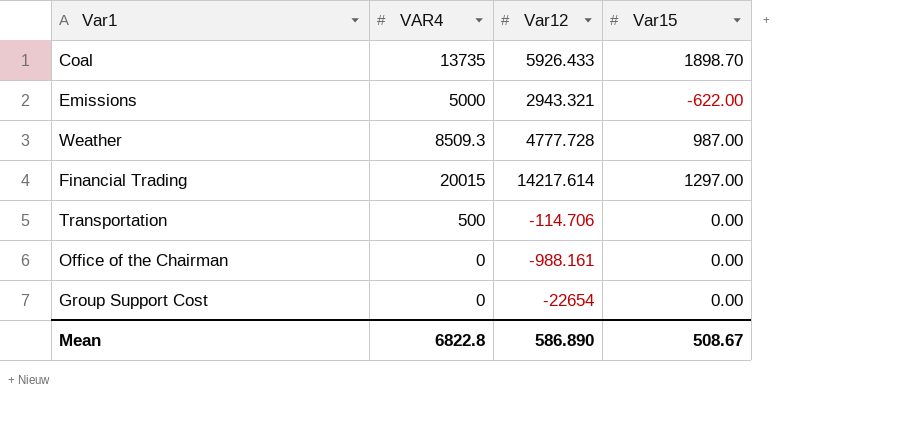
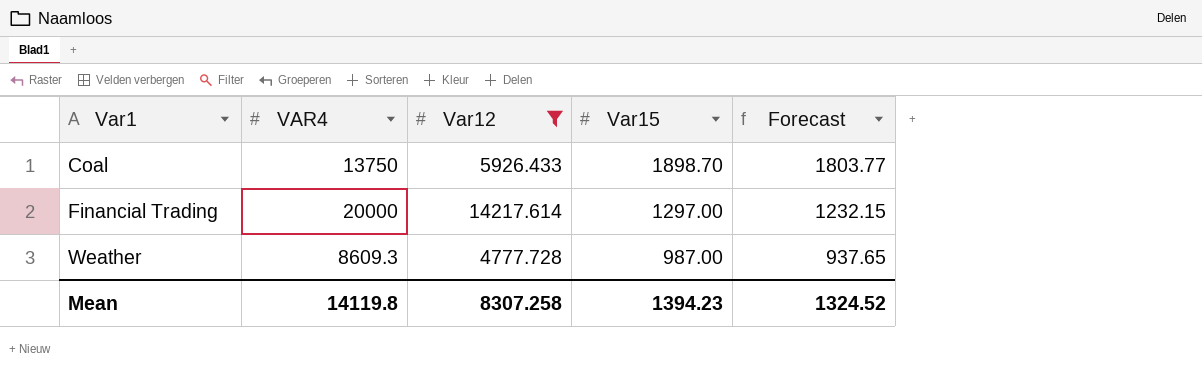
filter: none -> Var12 >= 4777.728
row order: none -> Var1 ascending
column Forecast | formula: none -> [Var15] * 0.95
Coal | VAR4: 13735 -> 13750
Financial Trading | VAR4: 20015 -> 20000
Weather | VAR4: 8509.3 -> 8609.3
Mean | VAR4: 6822.8 -> 14119.8
Mean | Var12: 586.890 -> 8307.258
Mean | Var15: 508.67 -> 1394.23

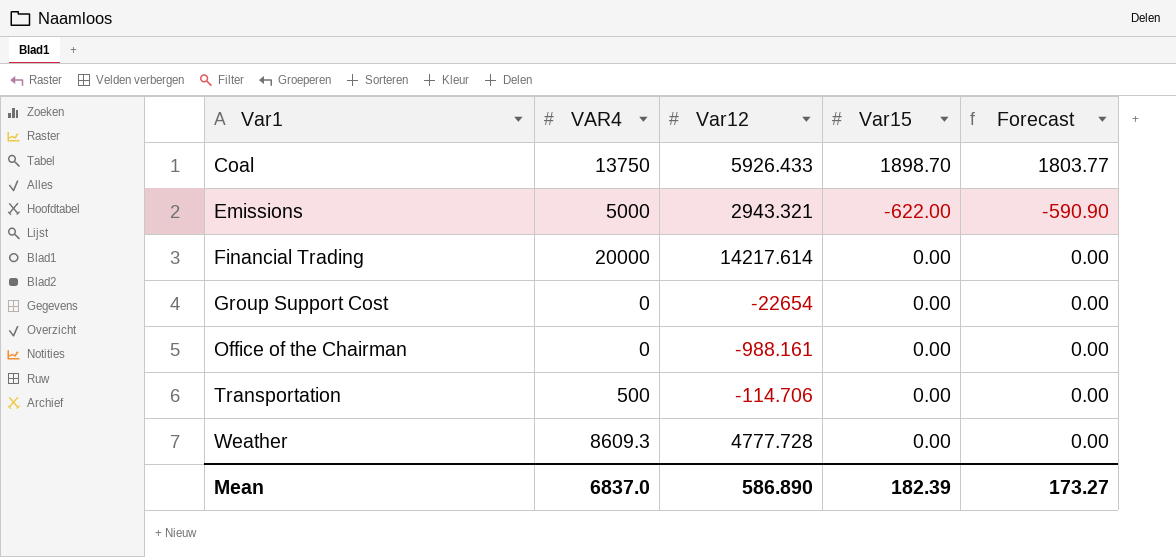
filter: Var12 >= 4777.728 -> none
Financial Trading | Var15: 1297.00 -> 0.00
Financial Trading | Forecast: 1232.15 -> 0.00
Weather | Var15: 987.00 -> 0.00
Weather | Forecast: 937.65 -> 0.00
Mean | VAR4: 14119.8 -> 6837.0
Mean | Var12: 8307.258 -> 586.890
Mean | Var15: 1394.23 -> 182.39
Mean | Forecast: 1324.52 -> 173.27

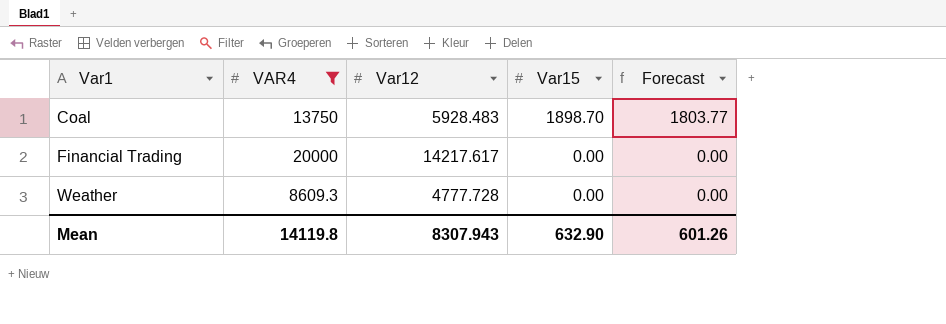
filter: none -> VAR4 >= 8609.3
Coal | Var12: 5926.433 -> 5928.483
Financial Trading | Var12: 14217.614 -> 14217.617
Mean | VAR4: 6837.0 -> 14119.8
Mean | Var12: 586.890 -> 8307.943
Mean | Var15: 182.39 -> 632.90
Mean | Forecast: 173.27 -> 601.26

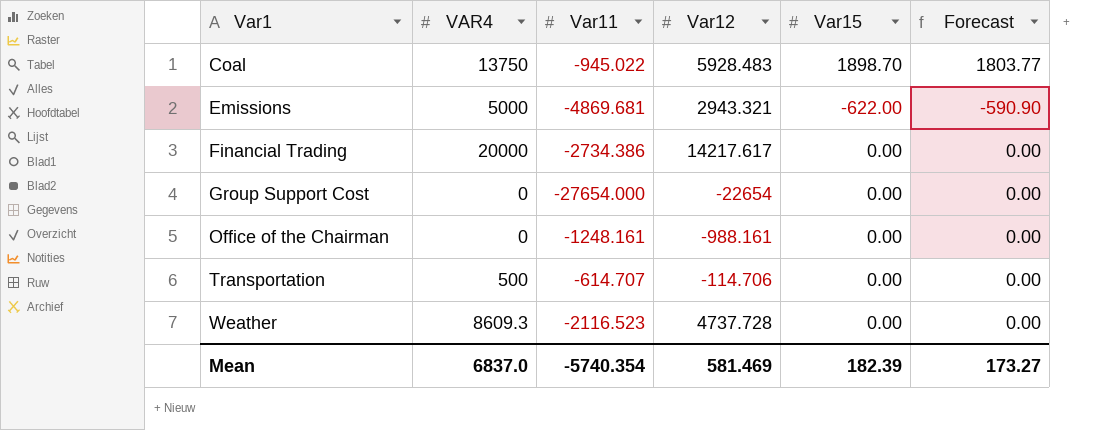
filter: VAR4 >= 8609.3 -> none
column Var11 | position: none -> 3
Weather | Var12: 4777.728 -> 4737.728
Mean | VAR4: 14119.8 -> 6837.0
Mean | Var12: 8307.943 -> 581.469
Mean | Var15: 632.90 -> 182.39
Mean | Forecast: 601.26 -> 173.27

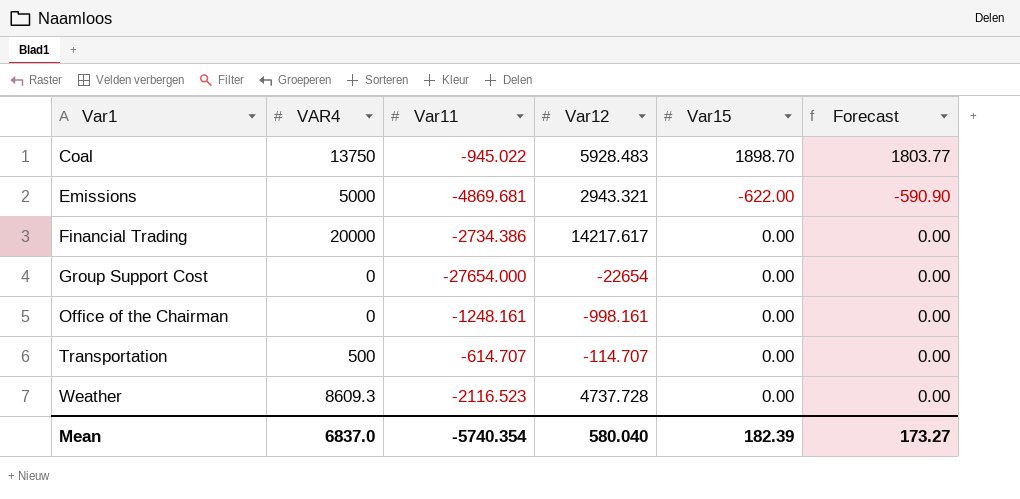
Office of the Chairman | Var12: -988.161 -> -998.161
Transportation | Var12: -114.706 -> -114.707
Mean | Var12: 581.469 -> 580.040

